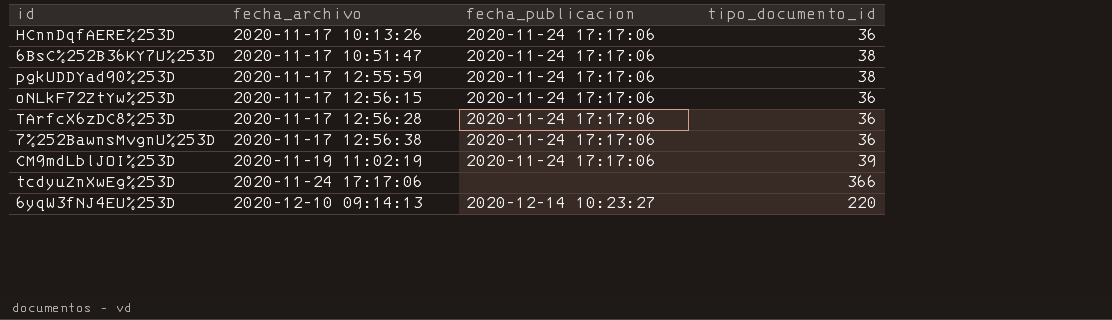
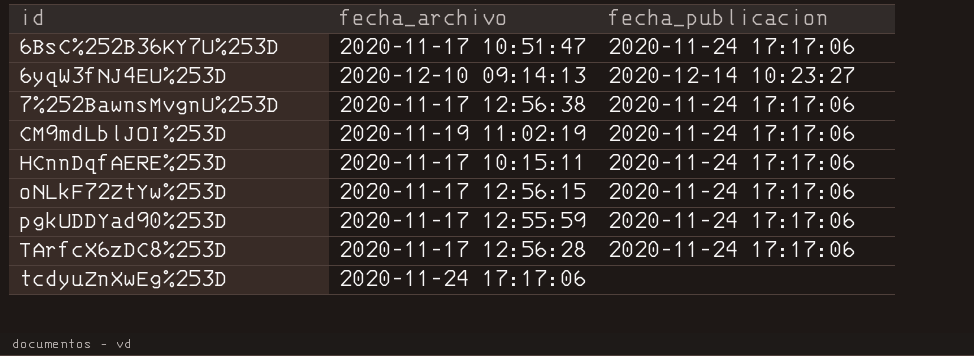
row order: fecha_archivo ascending -> id ascending
column tipo_documento_id | position: 4 -> none
HCnnDqfAERE%253D | fecha_archivo: 2020-11-17 10:13:26 -> 2020-11-17 10:15:11

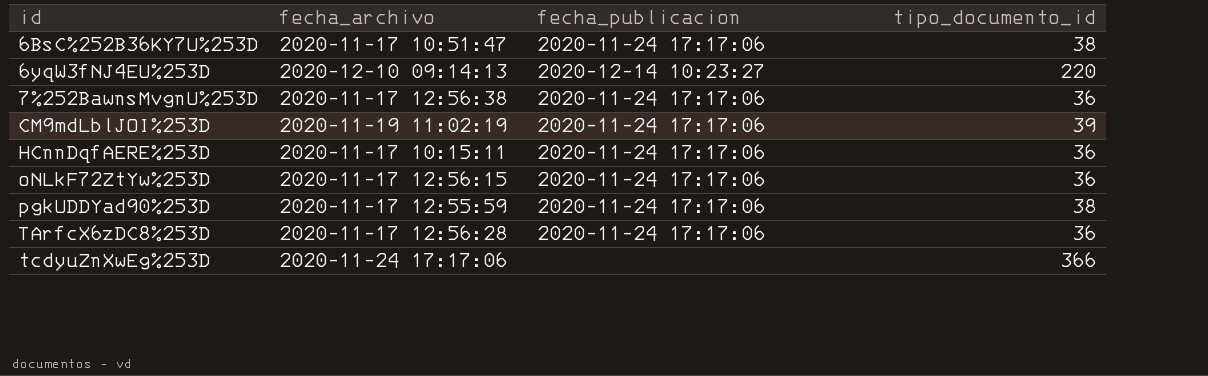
column tipo_documento_id | position: none -> 4

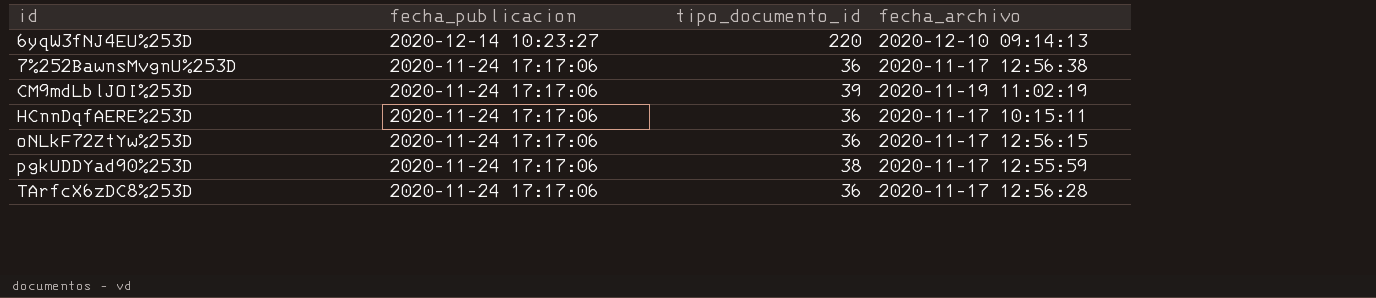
column fecha_archivo | position: 2 -> 4
row 6BsC%252B36KY7U%253D: 2020-11-17 10:51:47 | 2020-11-24 17:17:06 | 38 -> none
row tcdyuZnXwEg%253D: 2020-11-24 17:17:06 | none | 366 -> none

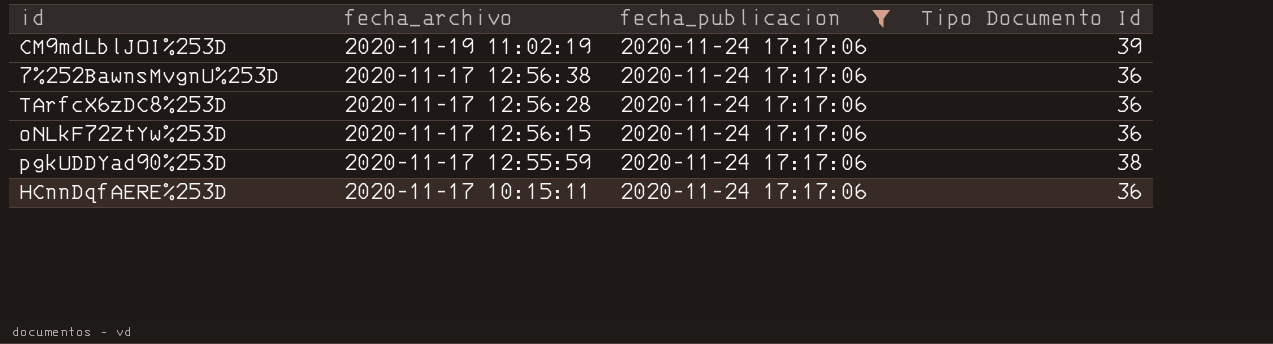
filter: none -> fecha_publicacion = 2020-11-24 17:17:06
row order: id ascending -> fecha_archivo descending
column fecha_archivo | position: 4 -> 2
column name: tipo_documento_id -> Tipo Documento Id

